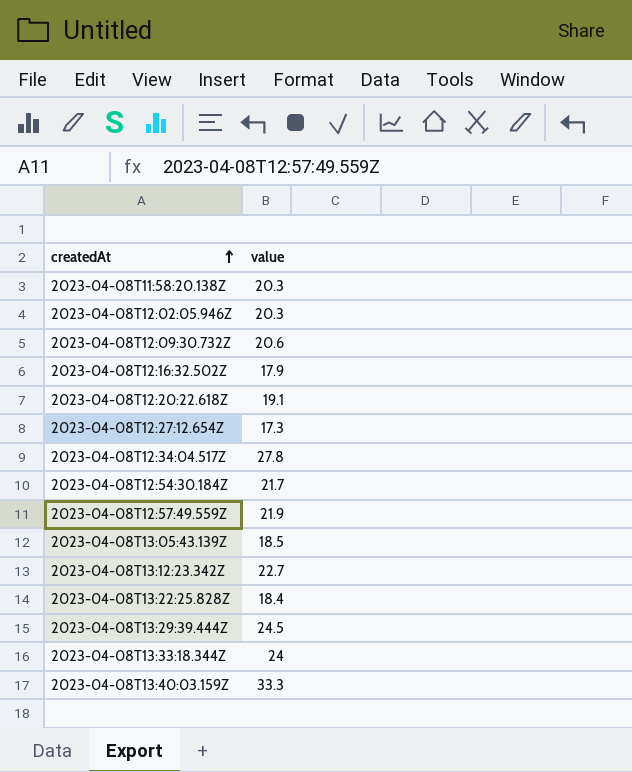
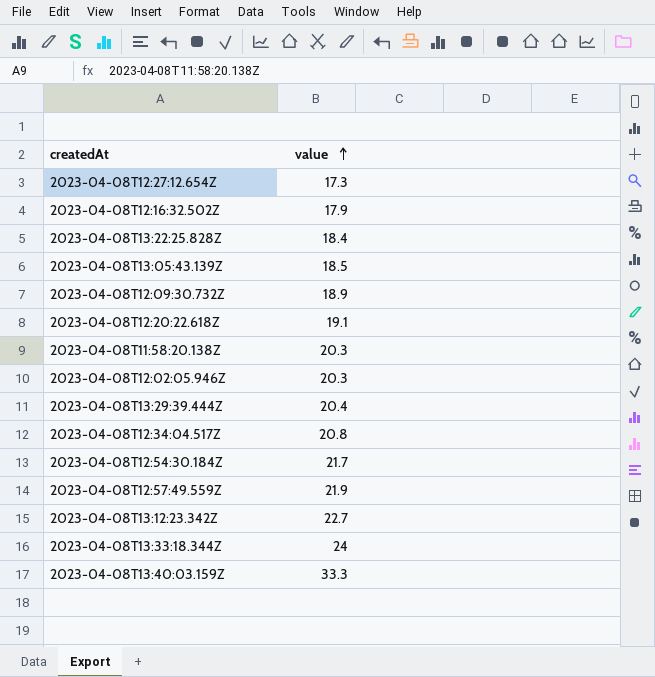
row order: createdAt ascending -> value ascending
2023-04-08T12:09:30.732Z | value: 20.6 -> 18.9
2023-04-08T13:29:39.444Z | value: 24.5 -> 20.4
2023-04-08T12:34:04.517Z | value: 27.8 -> 20.8

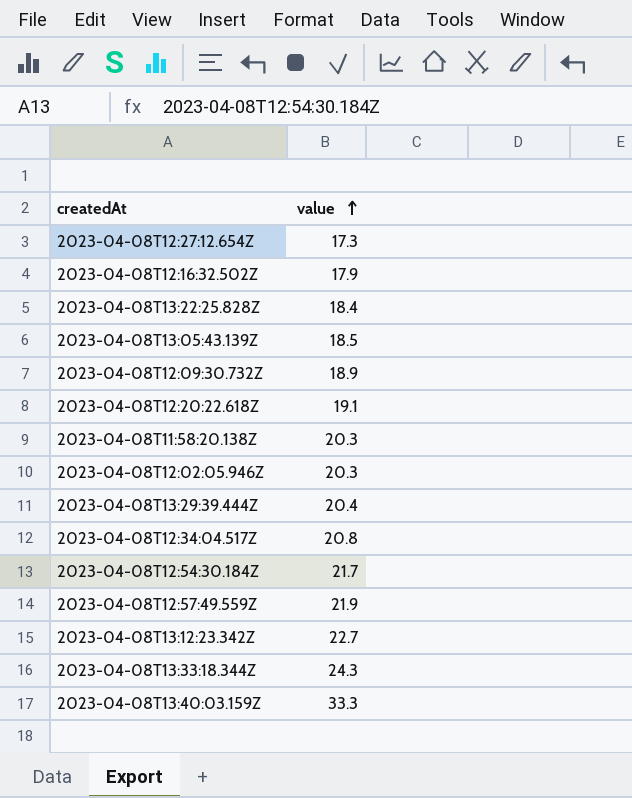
2023-04-08T13:33:18.344Z | value: 24 -> 24.3

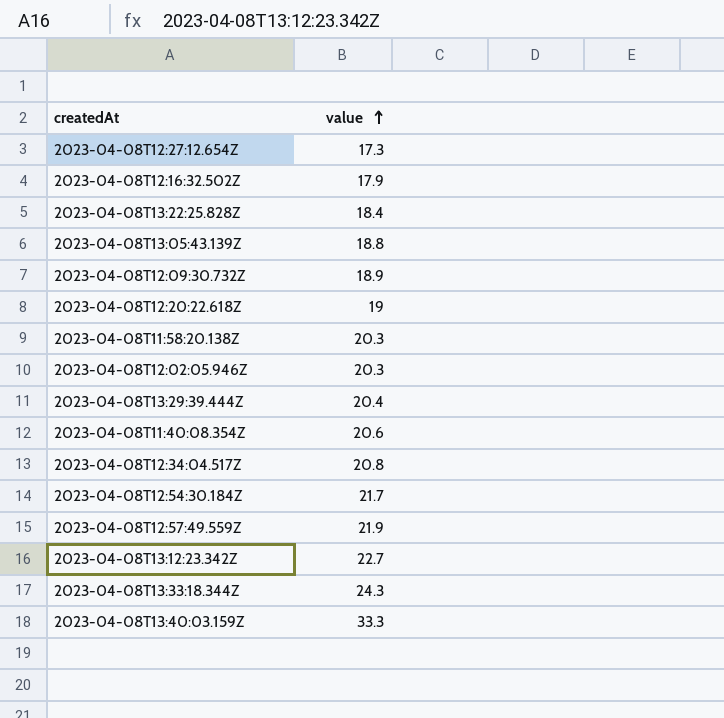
2023-04-08T13:05:43.139Z | value: 18.5 -> 18.8
2023-04-08T12:20:22.618Z | value: 19.1 -> 19
row 2023-04-08T11:40:08.354Z: none -> 20.6

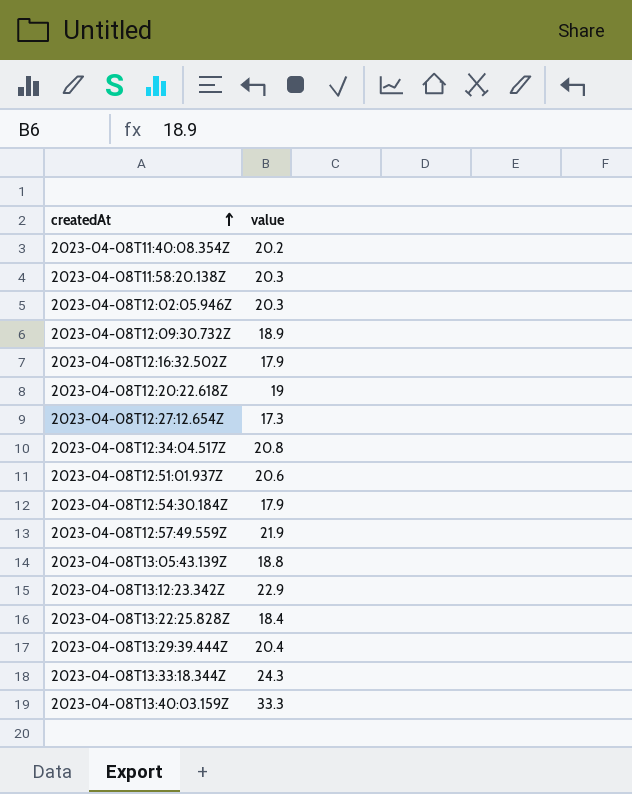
row order: value ascending -> createdAt ascending
2023-04-08T11:40:08.354Z | value: 20.6 -> 20.2
row 2023-04-08T12:51:01.937Z: none -> 20.6
2023-04-08T12:54:30.184Z | value: 21.7 -> 17.9
2023-04-08T13:12:23.342Z | value: 22.7 -> 22.9

